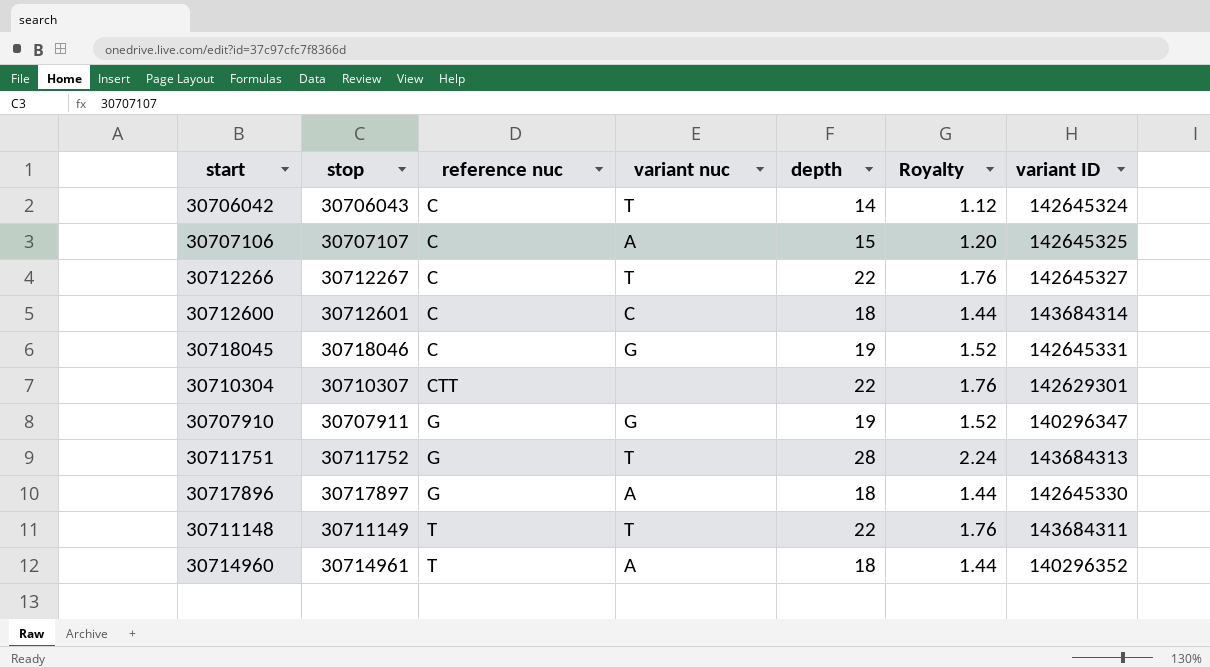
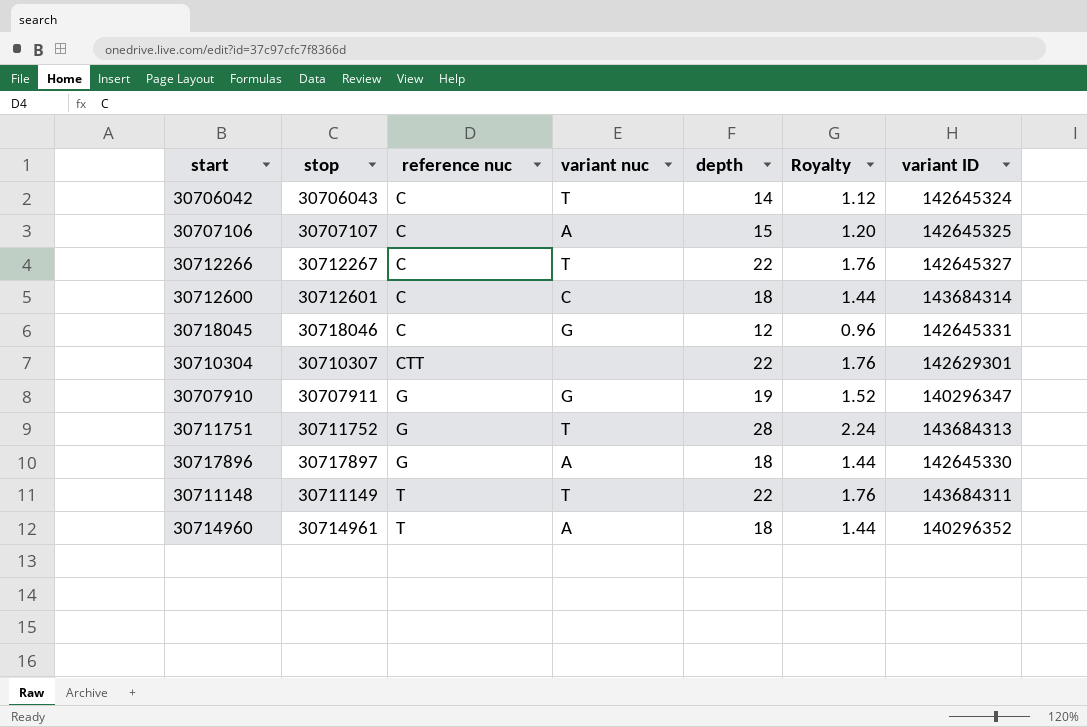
30718045 | depth: 19 -> 12
30718045 | Royalty: 1.52 -> 0.96

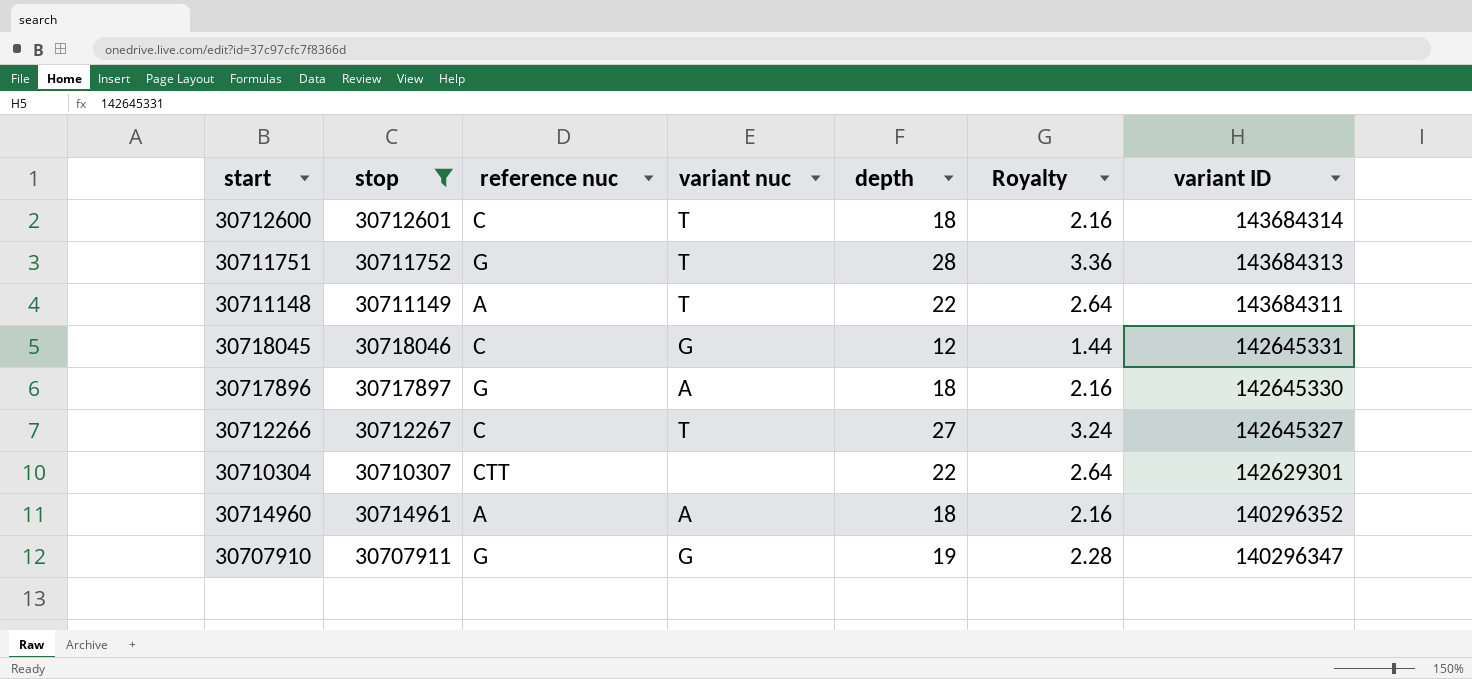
filter: none -> stop >= 30707911
row order: reference nuc ascending -> variant ID descending
column Royalty | formula: [depth] * 0.08 -> [depth] * 0.12
30712600 | variant nuc: C -> T
30711148 | reference nuc: T -> A
30712266 | depth: 22 -> 27
30714960 | reference nuc: T -> A

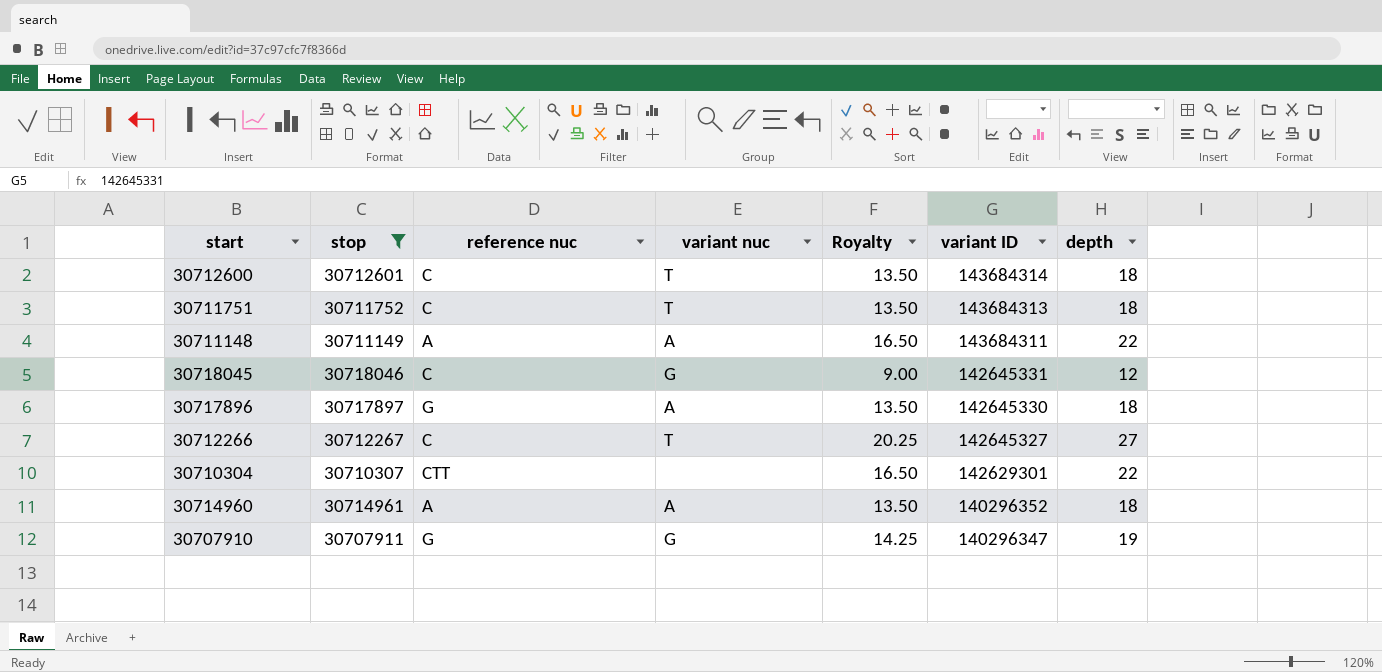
column Royalty | formula: [depth] * 0.12 -> [depth] * 0.75
column depth | position: 5 -> 7
30711751 | reference nuc: G -> C
30711751 | depth: 28 -> 18
30711148 | variant nuc: T -> A

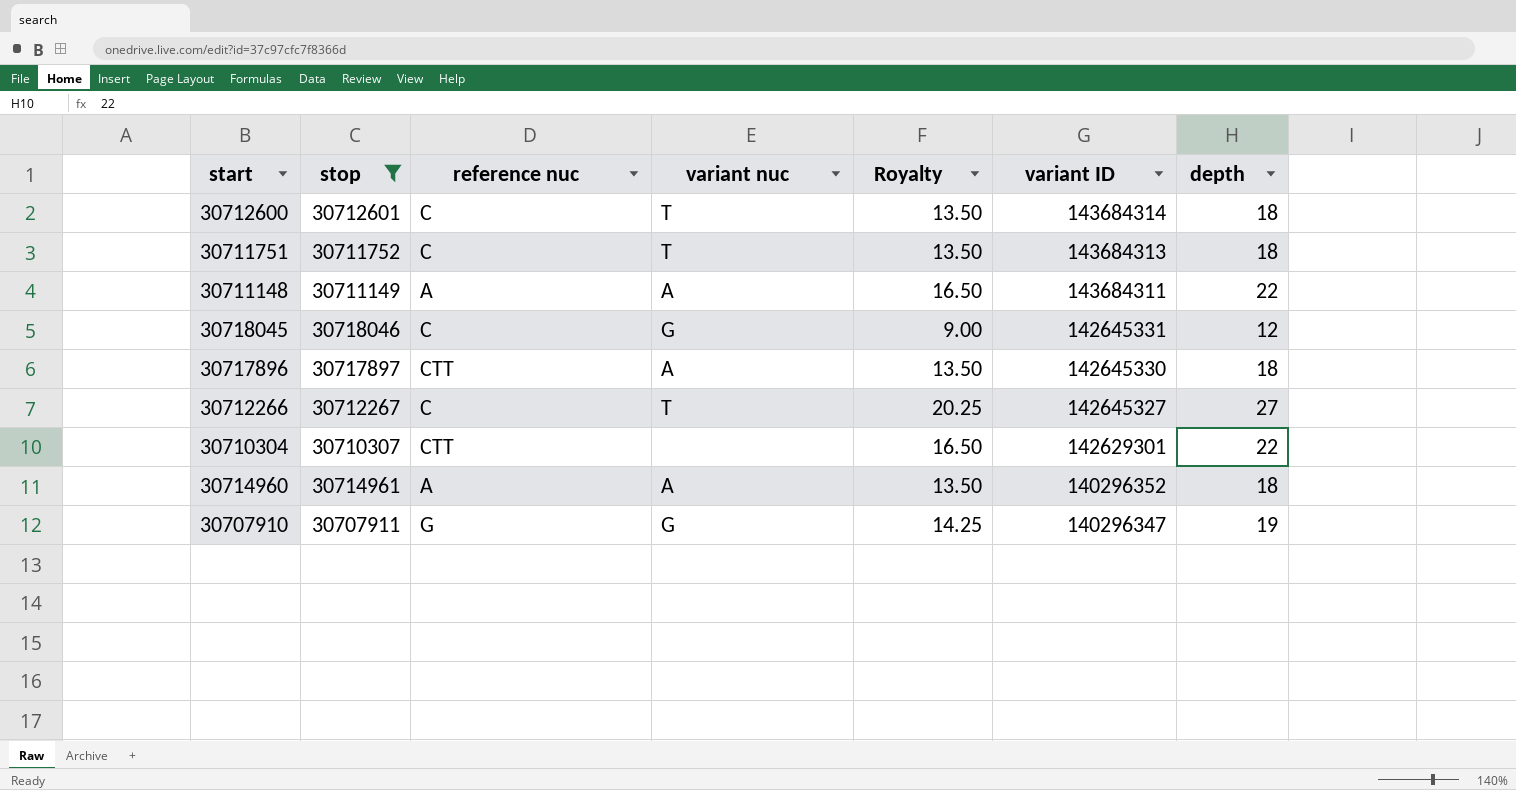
30717896 | reference nuc: G -> CTT

